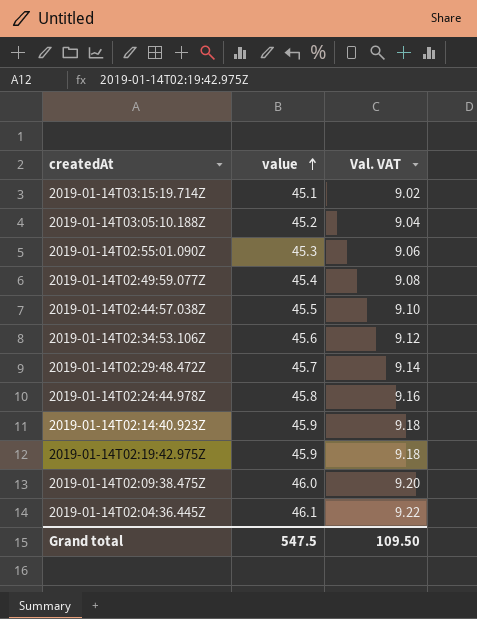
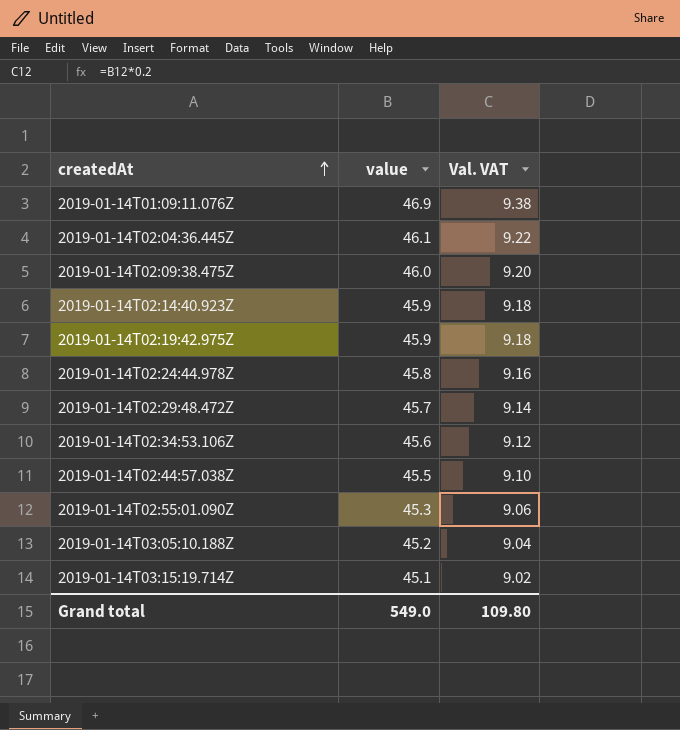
row order: value ascending -> createdAt ascending
row 2019-01-14T02:49:59.077Z: 45.4 | 9.08 -> none
row 2019-01-14T01:09:11.076Z: none -> 46.9 | 9.38
Grand total | value: 547.5 -> 549.0
Grand total | Val. VAT: 109.50 -> 109.80

